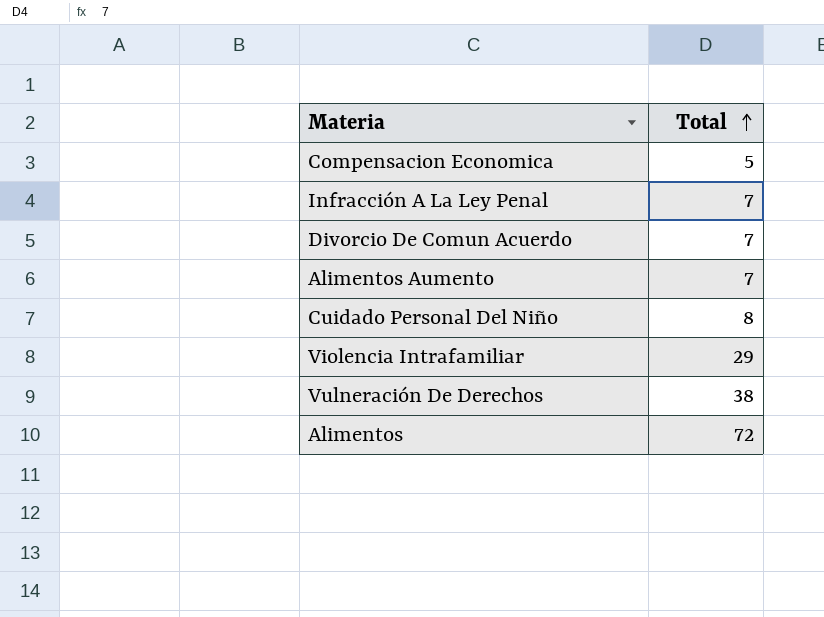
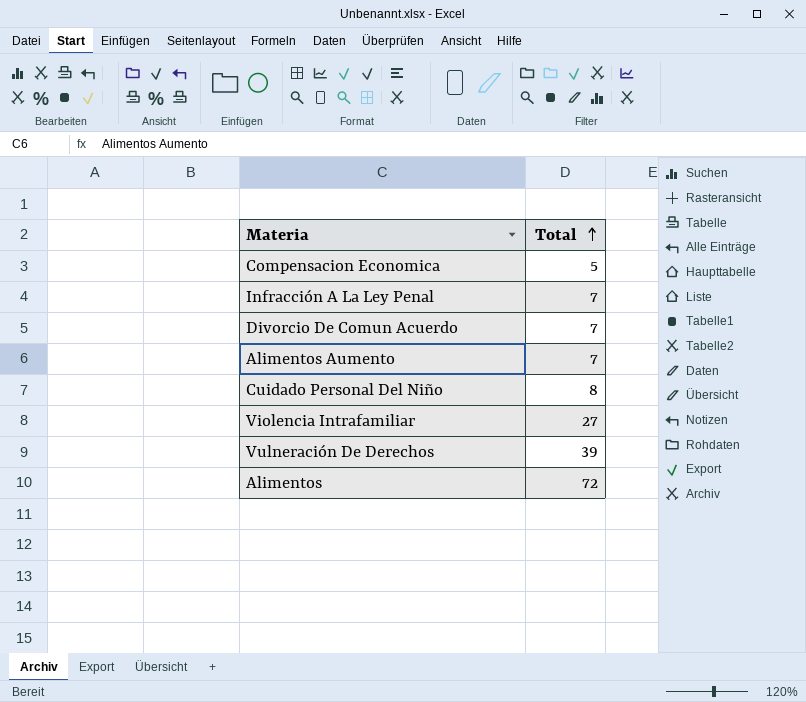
Violencia Intrafamiliar | Total: 29 -> 27
Vulneración De Derechos | Total: 38 -> 39

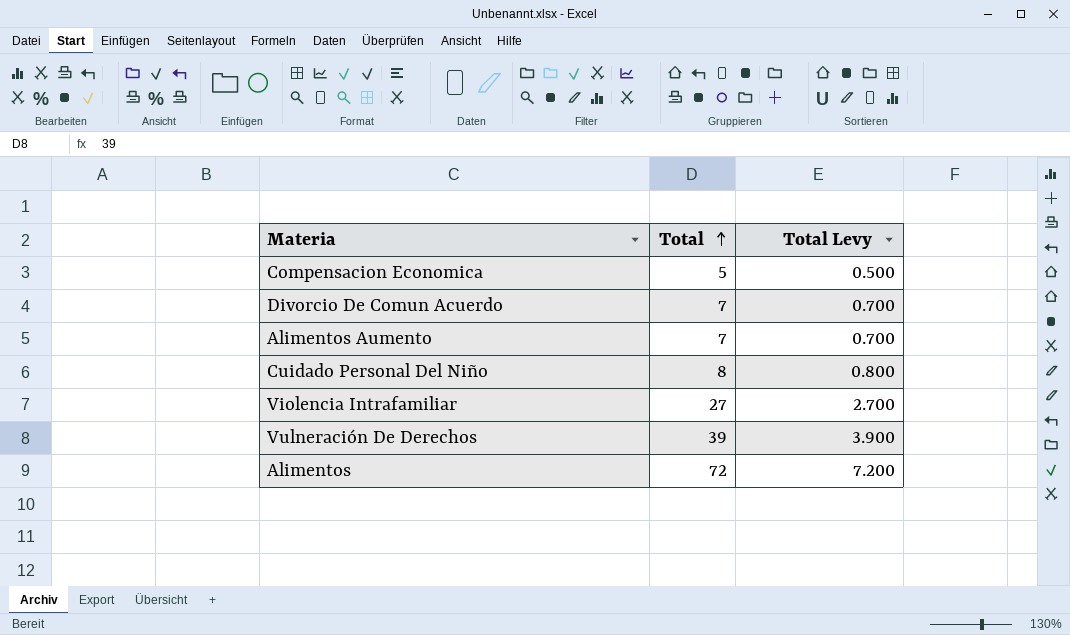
column Total Levy | formula: none -> [Total] * 0.1
row Infracción A La Ley Penal: 7 -> none

